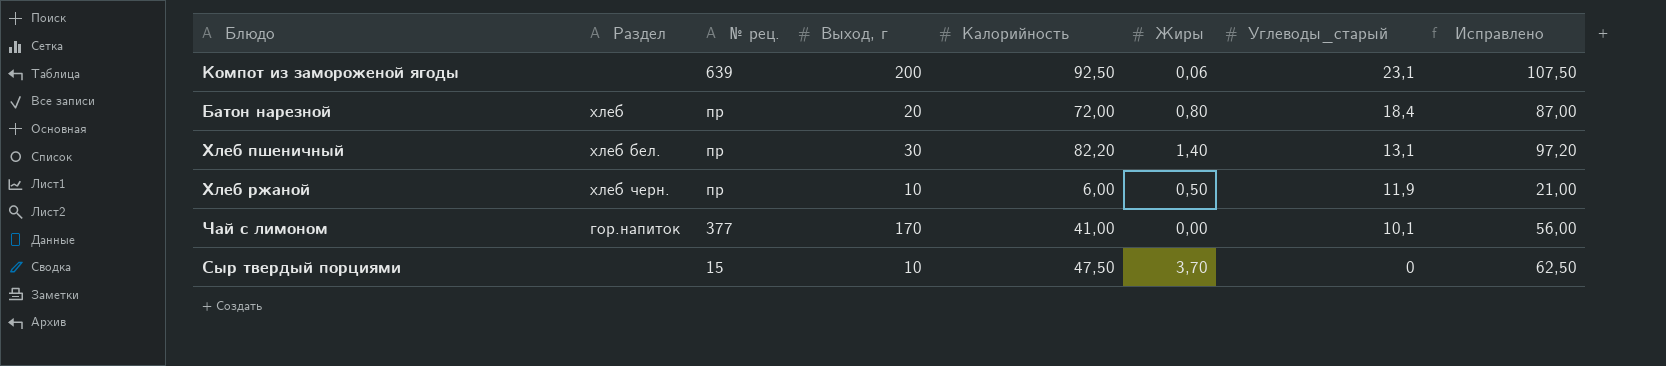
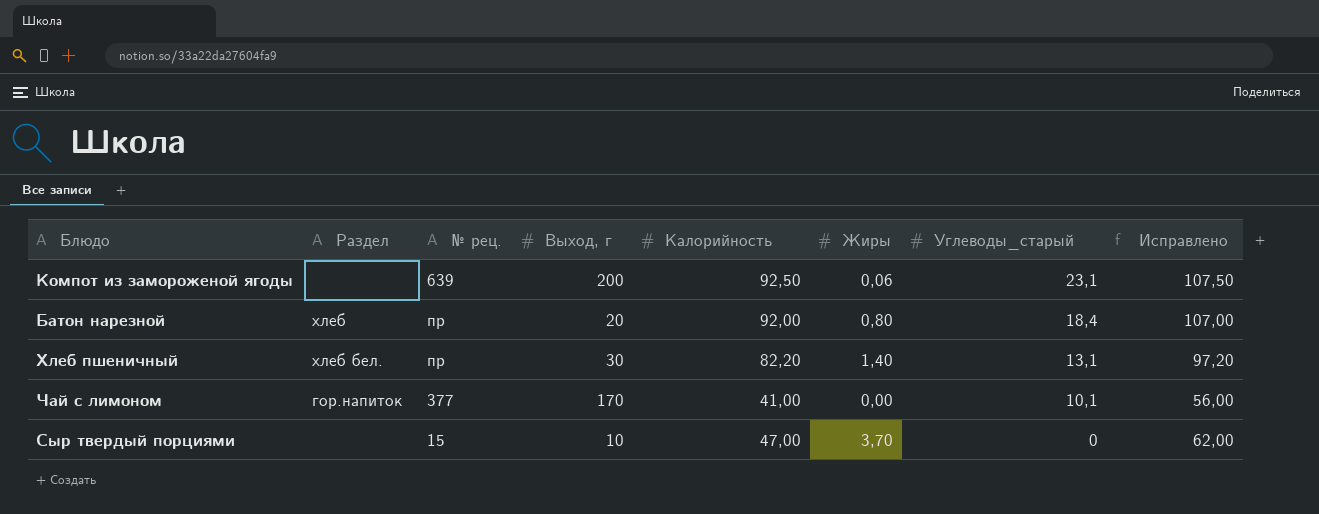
row Хлеб ржаной: хлеб черн. | пр | 10 | 6,00 | 0,50 | 11,9 | 21,00 -> none
Батон нарезной | Калорийность: 72,00 -> 92,00
Батон нарезной | Исправлено: 87,00 -> 107,00
Сыр твердый порциями | Калорийность: 47,50 -> 47,00
Сыр твердый порциями | Исправлено: 62,50 -> 62,00

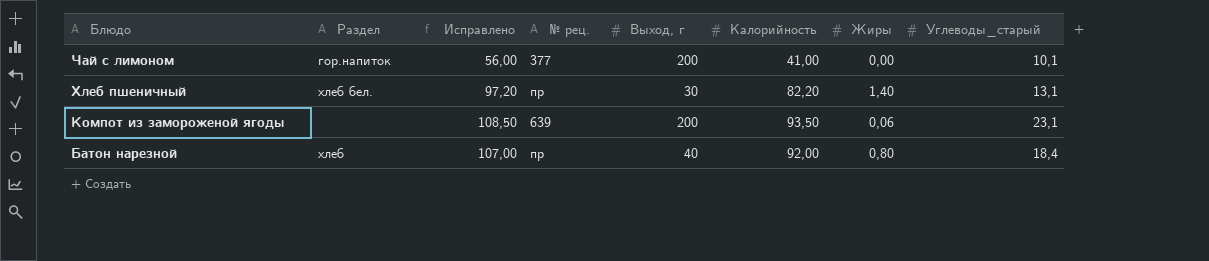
row order: Углеводы_старый descending -> Блюдо descending
column Исправлено | position: 8 -> 3
row Сыр твердый порциями: none | 15 | 10 | 47,00 | 3,70 | 0 | 62,00 -> none
Чай с лимоном | Выход, г: 170 -> 200
Компот из замороженой ягоды | Исправлено: 107,50 -> 108,50
Компот из замороженой ягоды | Калорийность: 92,50 -> 93,50
Батон нарезной | Выход, г: 20 -> 40

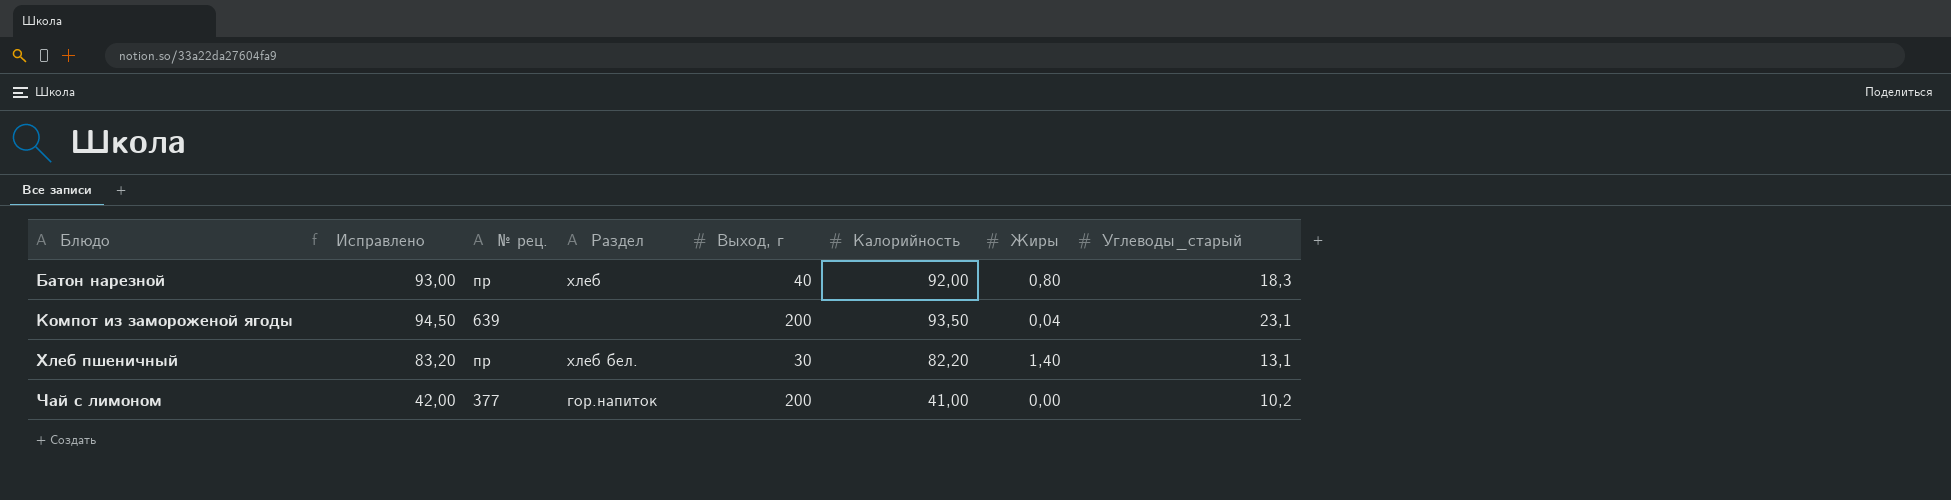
row order: Блюдо descending -> Блюдо ascending
column Исправлено | formula: [Калорийность] + 15 -> [Калорийность] + 1
column Раздел | position: 2 -> 4
Батон нарезной | Углеводы_старый: 18,4 -> 18,3
Компот из замороженой ягоды | Жиры: 0,06 -> 0,04
Чай с лимоном | Углеводы_старый: 10,1 -> 10,2

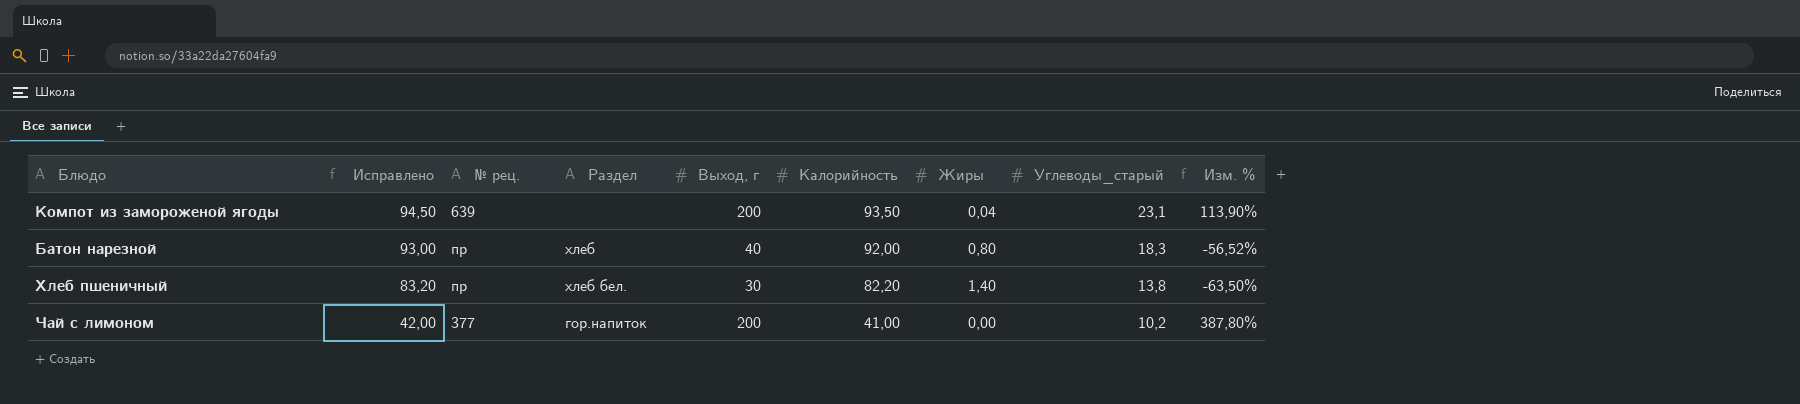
row order: Блюдо ascending -> Исправлено descending
column Изм. % | formula: none -> ([Выход, г] - [Калорийность]) / [Калорийность]
Хлеб пшеничный | Углеводы_старый: 13,1 -> 13,8

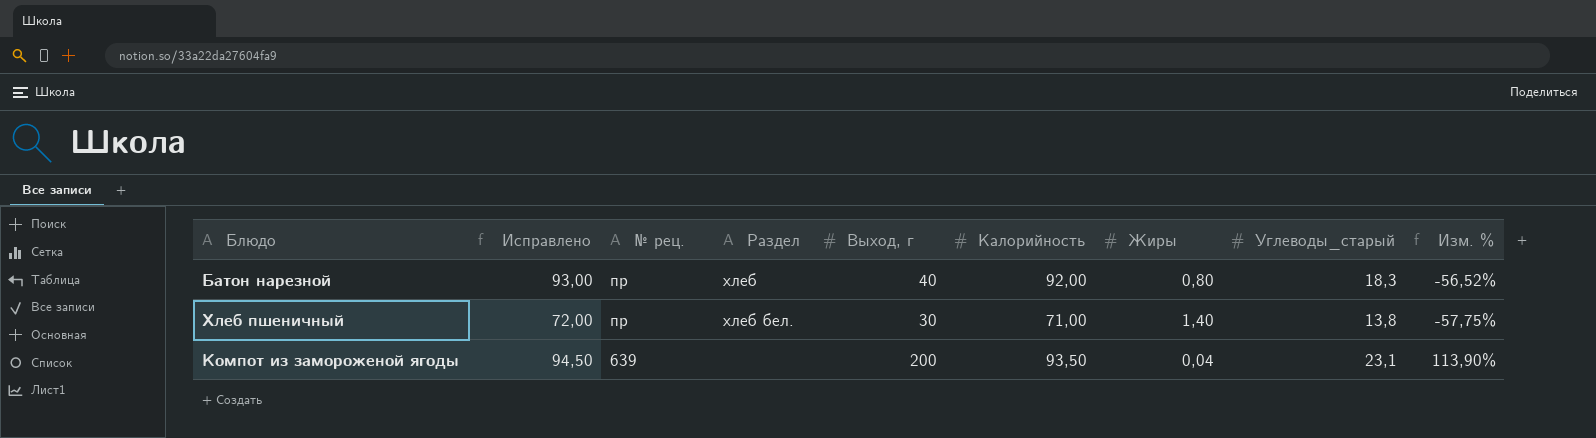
row order: Исправлено descending -> № рец. descending
row Чай с лимоном: 42,00 | 377 | гор.напиток | 200 | 41,00 | 0,00 | 10,2 | 387,80% -> none
Хлеб пшеничный | Исправлено: 83,20 -> 72,00
Хлеб пшеничный | Калорийность: 82,20 -> 71,00
Хлеб пшеничный | Изм. %: -63,50% -> -57,75%

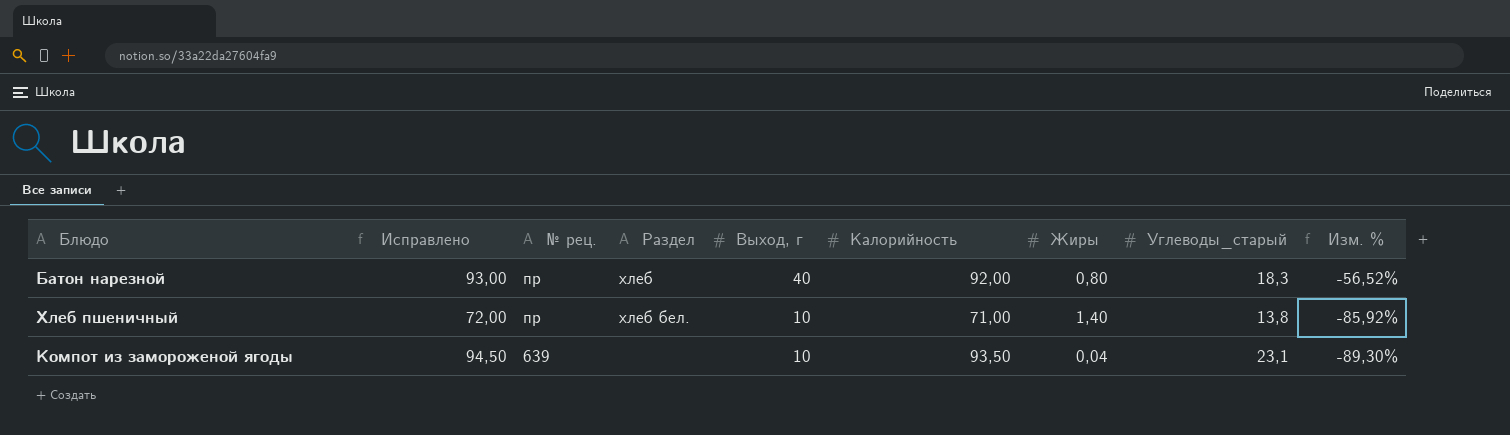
Хлеб пшеничный | Выход, г: 30 -> 10
Хлеб пшеничный | Изм. %: -57,75% -> -85,92%
Компот из замороженой ягоды | Выход, г: 200 -> 10
Компот из замороженой ягоды | Изм. %: 113,90% -> -89,30%

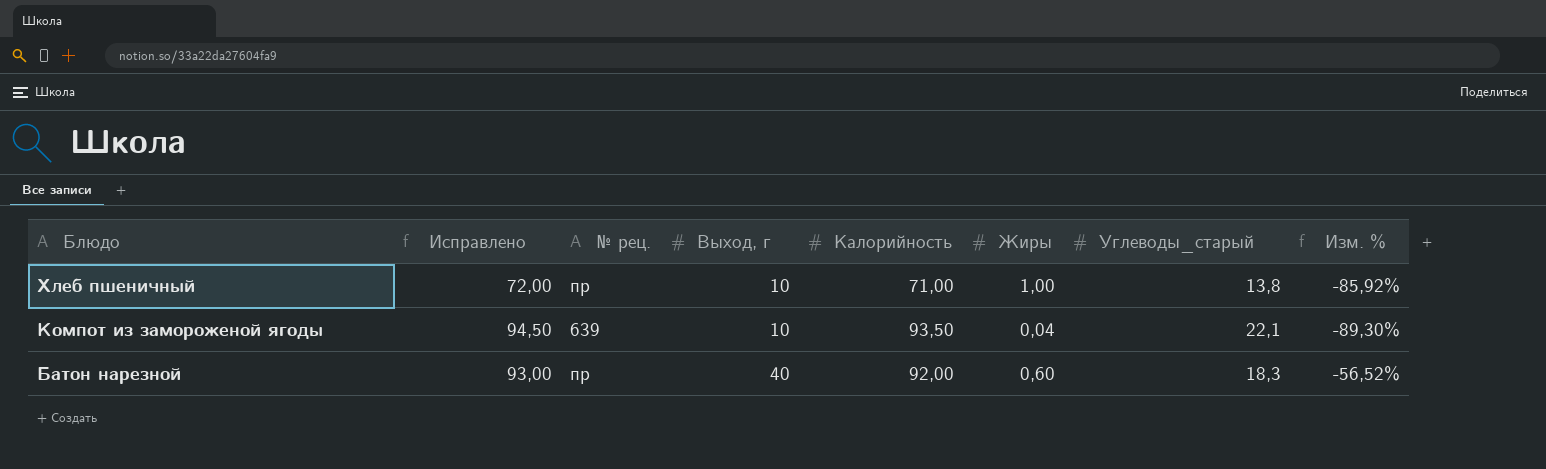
row order: № рец. descending -> Блюдо descending
column Раздел | position: 4 -> none
Хлеб пшеничный | Жиры: 1,40 -> 1,00
Компот из замороженой ягоды | Углеводы_старый: 23,1 -> 22,1
Батон нарезной | Жиры: 0,80 -> 0,60

